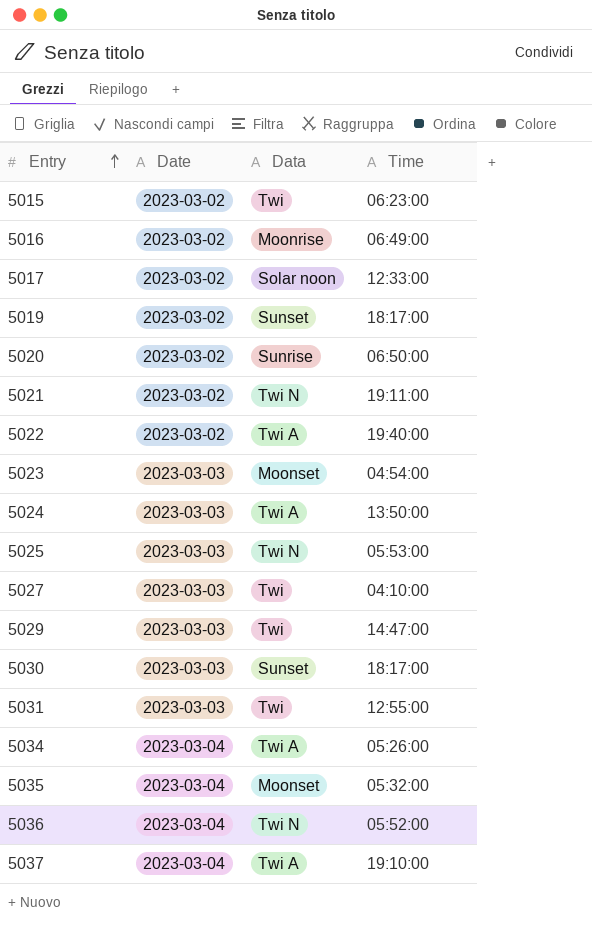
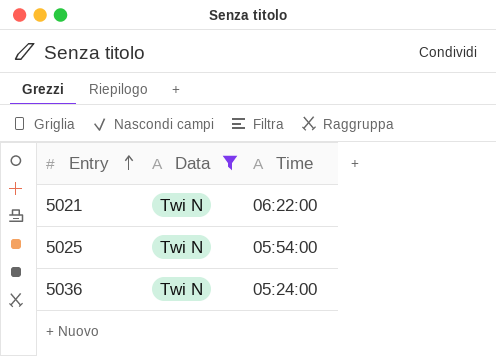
filter: none -> Data = Twi N
column Date | position: 2 -> none
5021 | Time: 19:11:00 -> 06:22:00
5025 | Time: 05:53:00 -> 05:54:00
5036 | Time: 05:52:00 -> 05:24:00

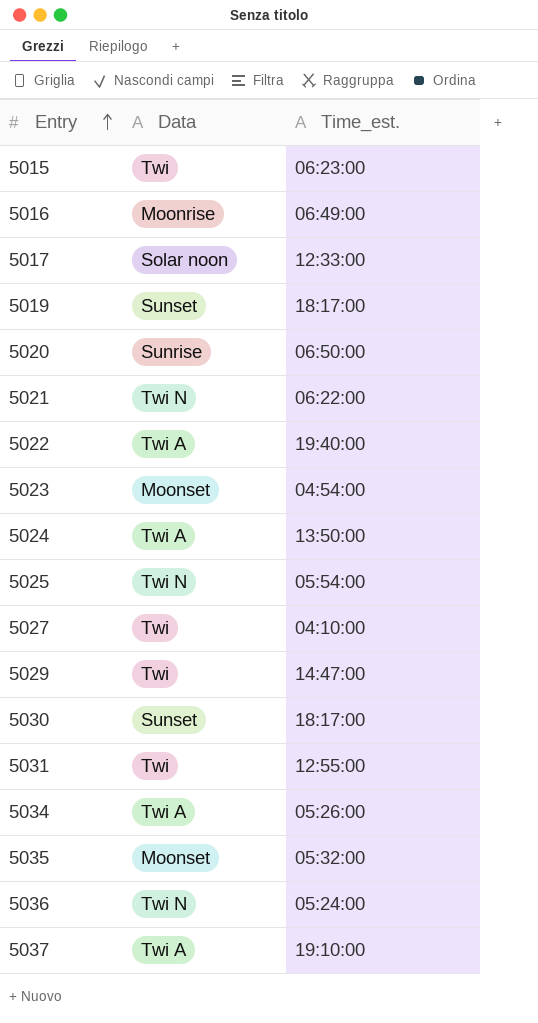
filter: Data = Twi N -> none
column name: Time -> Time_est.

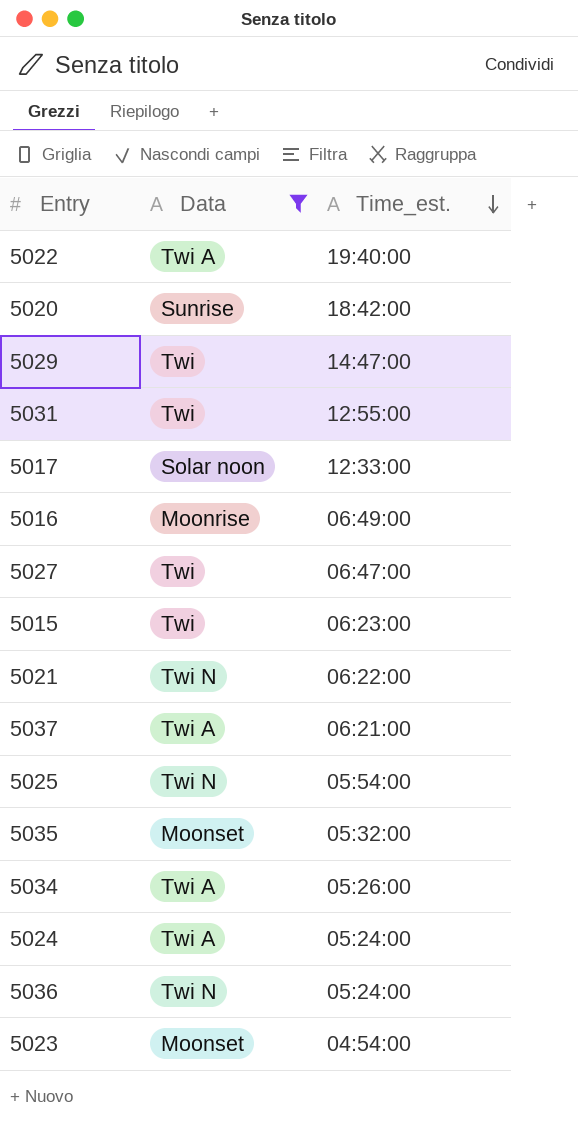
filter: none -> Data != Sunset
row order: Entry ascending -> Time_est. descending
5020 | Time_est.: 06:50:00 -> 18:42:00
5027 | Time_est.: 04:10:00 -> 06:47:00
5037 | Time_est.: 19:10:00 -> 06:21:00
5024 | Time_est.: 13:50:00 -> 05:24:00

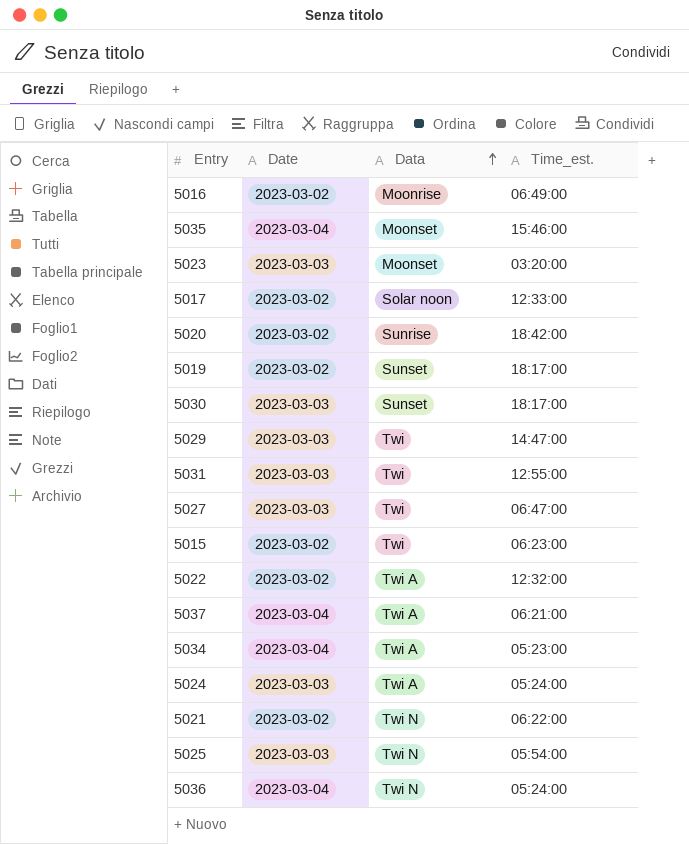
filter: Data != Sunset -> none
row order: Time_est. descending -> Data ascending
column Date | position: none -> 2
5035 | Time_est.: 05:32:00 -> 15:46:00
5023 | Time_est.: 04:54:00 -> 03:20:00
5022 | Time_est.: 19:40:00 -> 12:32:00
5034 | Time_est.: 05:26:00 -> 05:23:00

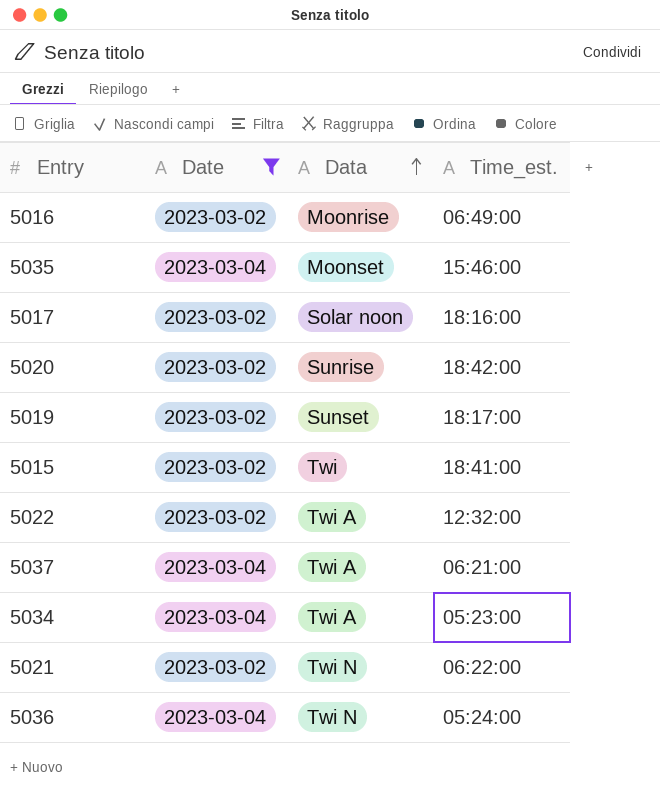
filter: none -> Date != 2023-03-03
5017 | Time_est.: 12:33:00 -> 18:16:00
5015 | Time_est.: 06:23:00 -> 18:41:00

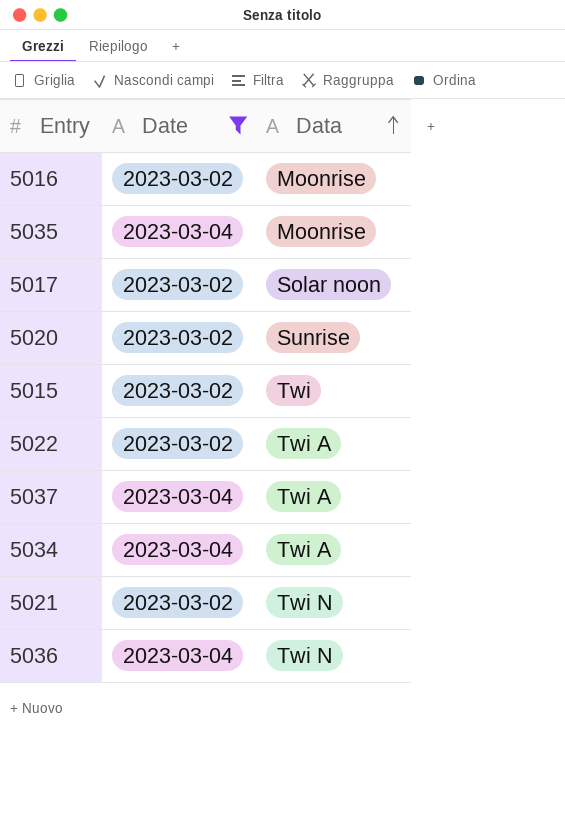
column Time_est. | position: 4 -> none
row 5019: 2023-03-02 | Sunset | 18:17:00 -> none
5035 | Data: Moonset -> Moonrise

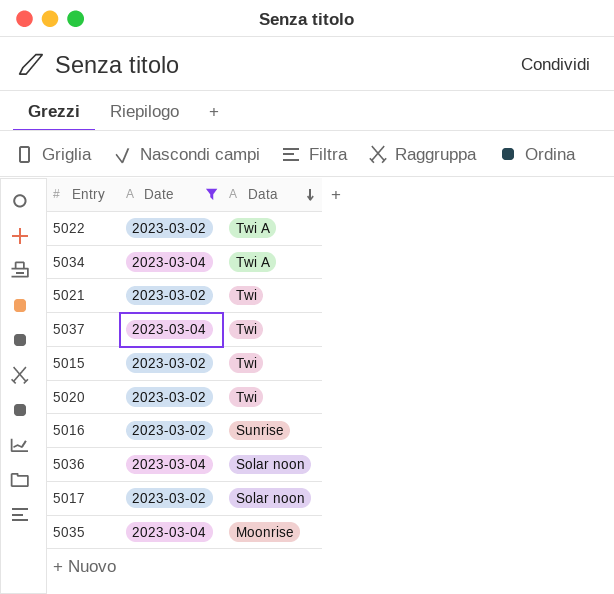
row order: Data ascending -> Data descending
5021 | Data: Twi N -> Twi
5037 | Data: Twi A -> Twi
5020 | Data: Sunrise -> Twi
5016 | Data: Moonrise -> Sunrise
5036 | Data: Twi N -> Solar noon

